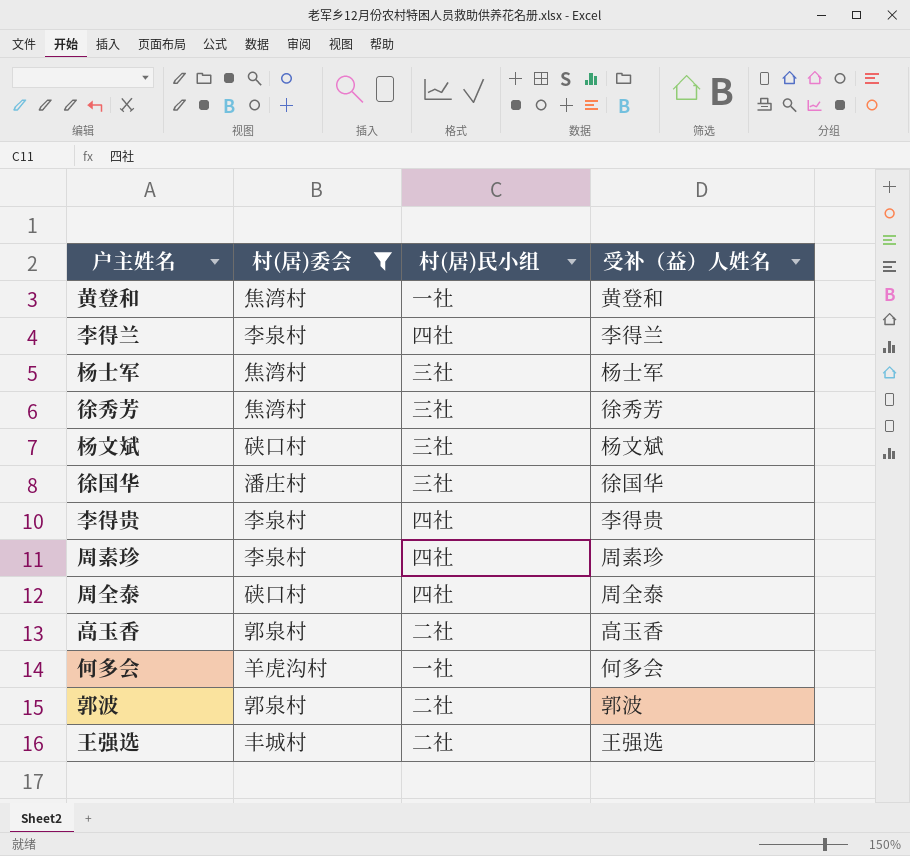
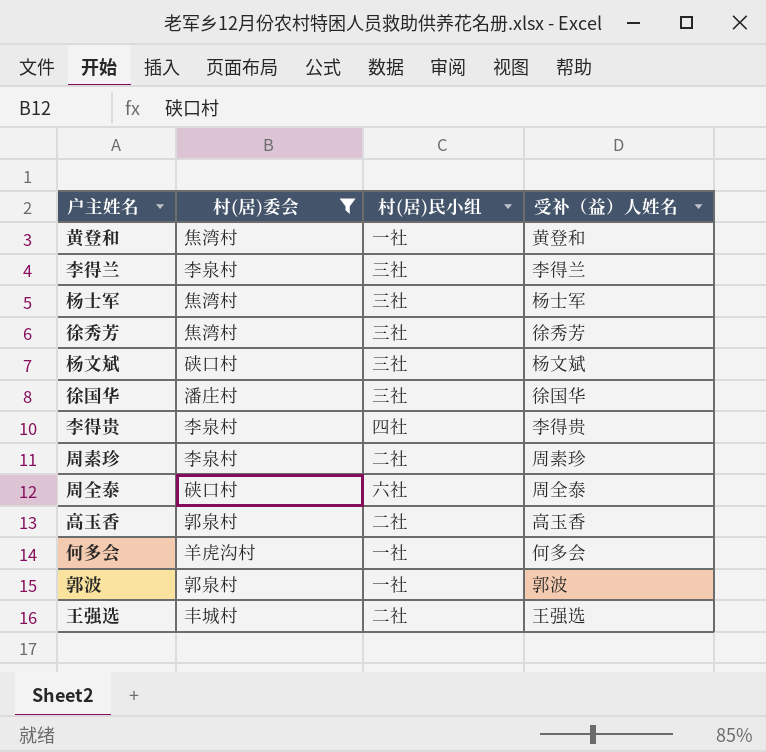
李得兰 | 村(居)民小组: 四社 -> 三社
周素珍 | 村(居)民小组: 四社 -> 二社
周全泰 | 村(居)民小组: 四社 -> 六社
郭波 | 村(居)民小组: 二社 -> 一社

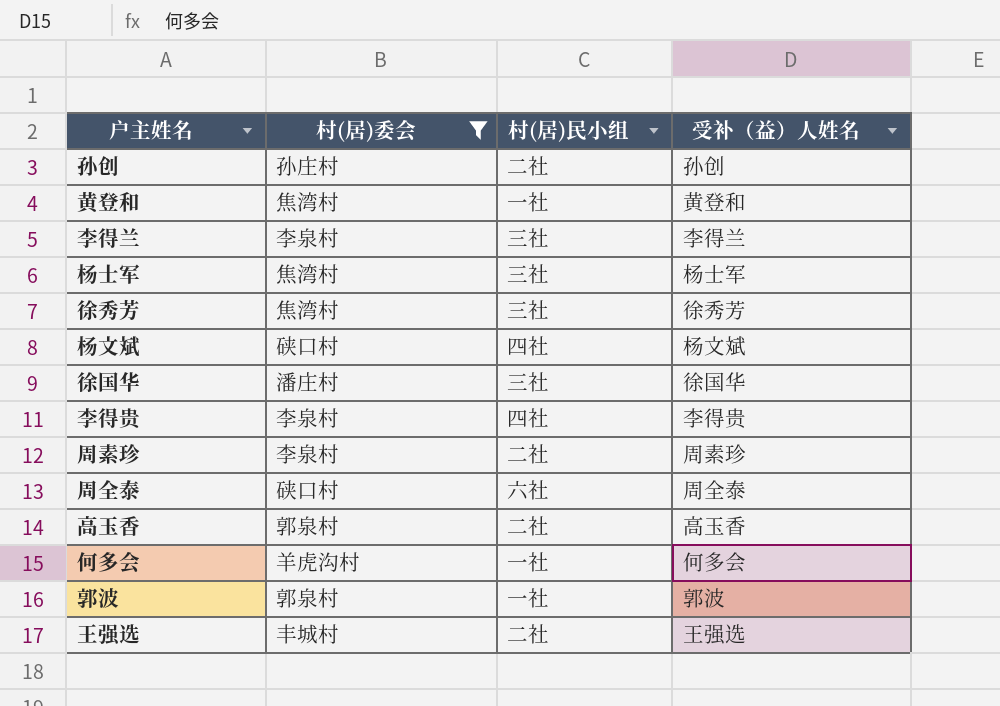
row 孙创: none -> 孙庄村 | 二社 | 孙创
杨文斌 | 村(居)民小组: 三社 -> 四社

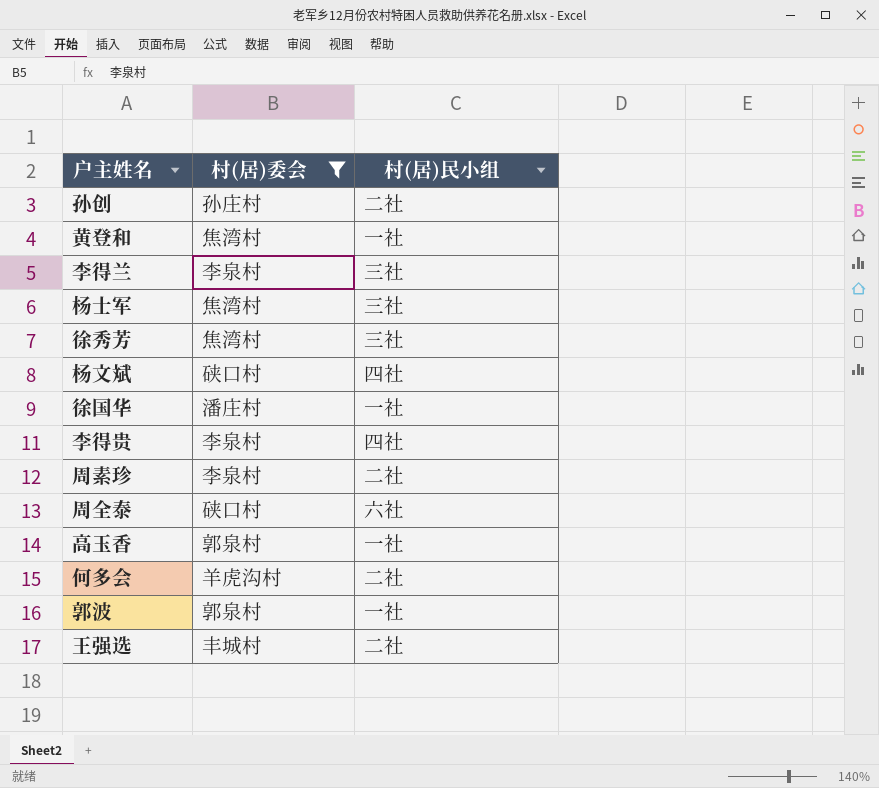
column 受补（益）人姓名 | position: 4 -> none
徐国华 | 村(居)民小组: 三社 -> 一社
高玉香 | 村(居)民小组: 二社 -> 一社
何多会 | 村(居)民小组: 一社 -> 二社

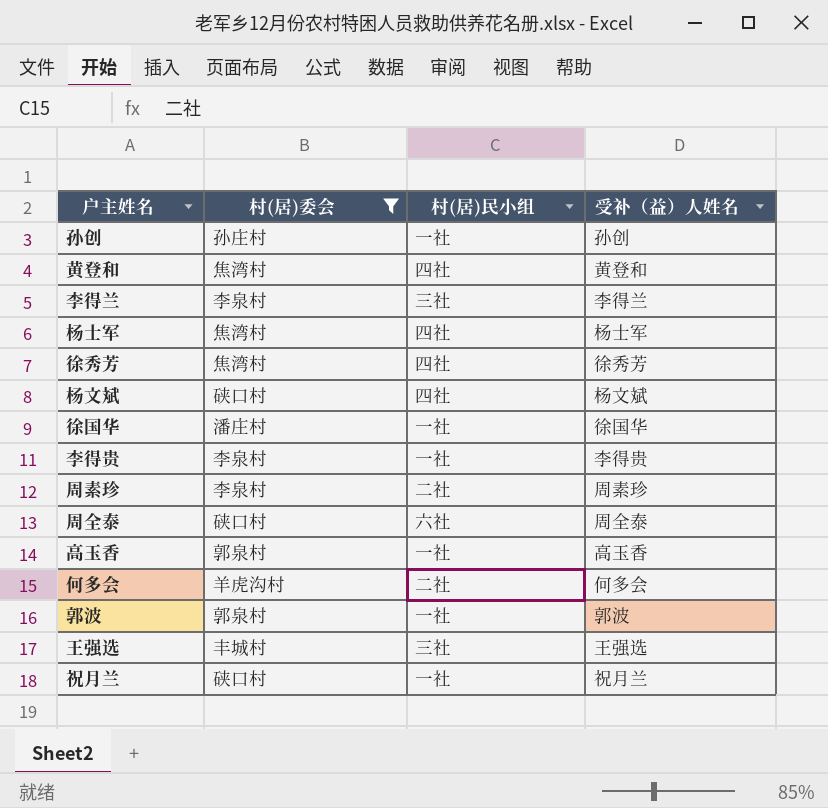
column 受补（益）人姓名 | position: none -> 4
孙创 | 村(居)民小组: 二社 -> 一社
黄登和 | 村(居)民小组: 一社 -> 四社
杨士军 | 村(居)民小组: 三社 -> 四社
徐秀芳 | 村(居)民小组: 三社 -> 四社
李得贵 | 村(居)民小组: 四社 -> 一社
王强选 | 村(居)民小组: 二社 -> 三社
row 祝月兰: none -> 硖口村 | 一社 | 祝月兰

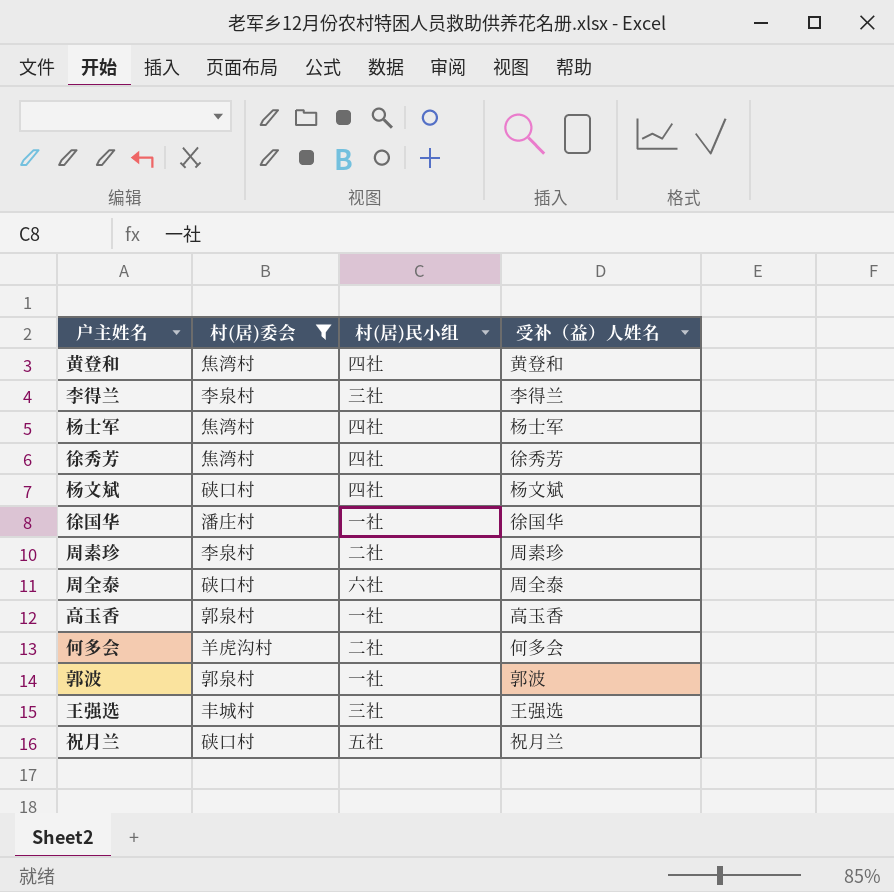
row 孙创: 孙庄村 | 一社 | 孙创 -> none
row 李得贵: 李泉村 | 一社 | 李得贵 -> none
祝月兰 | 村(居)民小组: 一社 -> 五社

